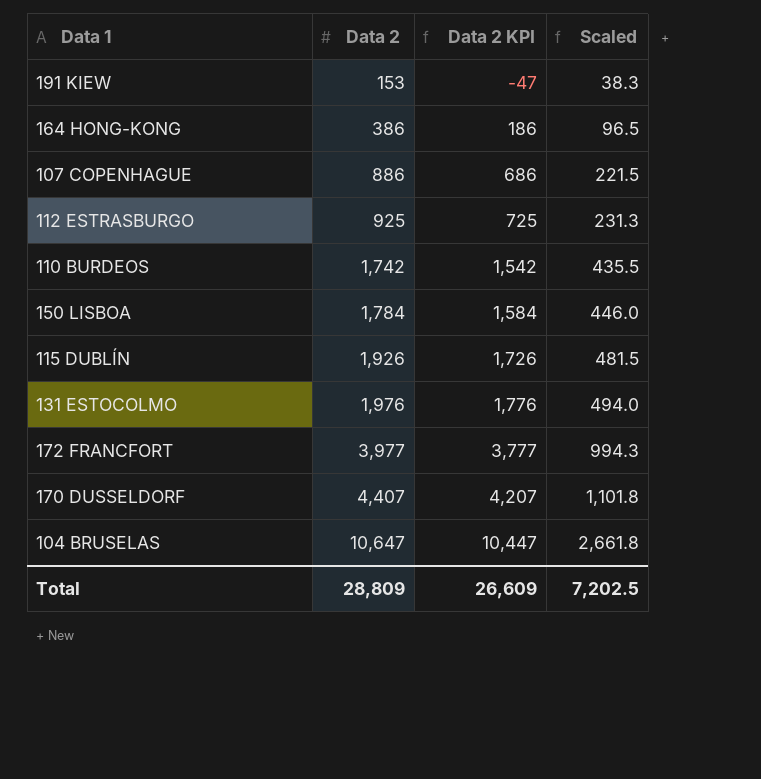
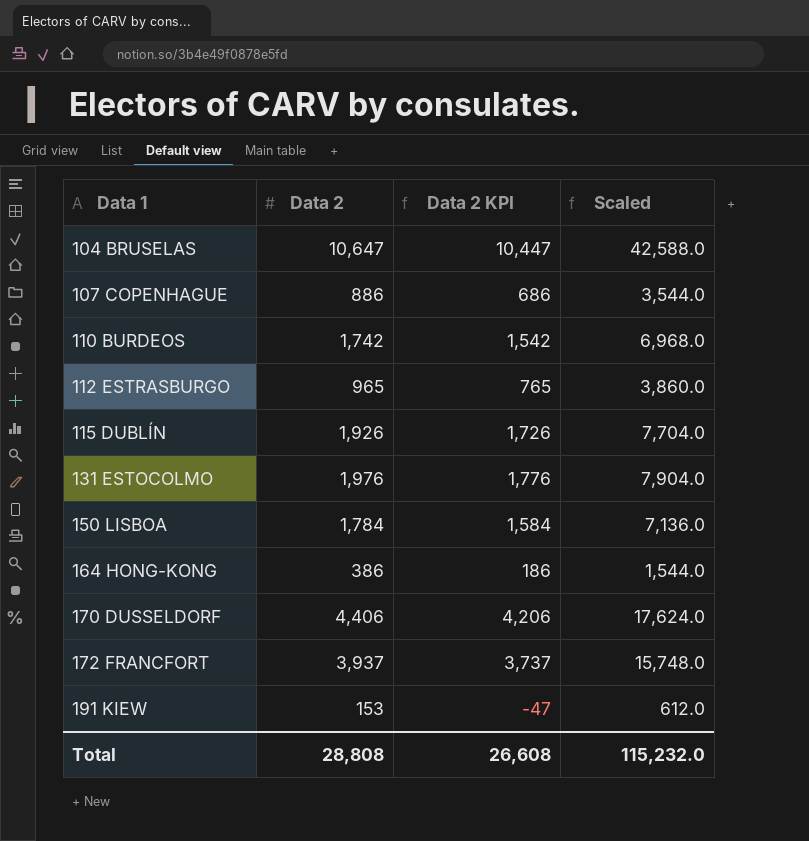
row order: Data 2 ascending -> Data 1 ascending
column Scaled | formula: [Data 2] * 0.25 -> [Data 2] * 4
112 ESTRASBURGO | Data 2: 925 -> 965
112 ESTRASBURGO | Data 2 KPI: 725 -> 765
170 DUSSELDORF | Data 2: 4,407 -> 4,406
170 DUSSELDORF | Data 2 KPI: 4,207 -> 4,206
172 FRANCFORT | Data 2: 3,977 -> 3,937
172 FRANCFORT | Data 2 KPI: 3,777 -> 3,737
Total | Data 2: 28,809 -> 28,808
Total | Data 2 KPI: 26,609 -> 26,608
Total | Scaled: 7,202.5 -> 115,232.0

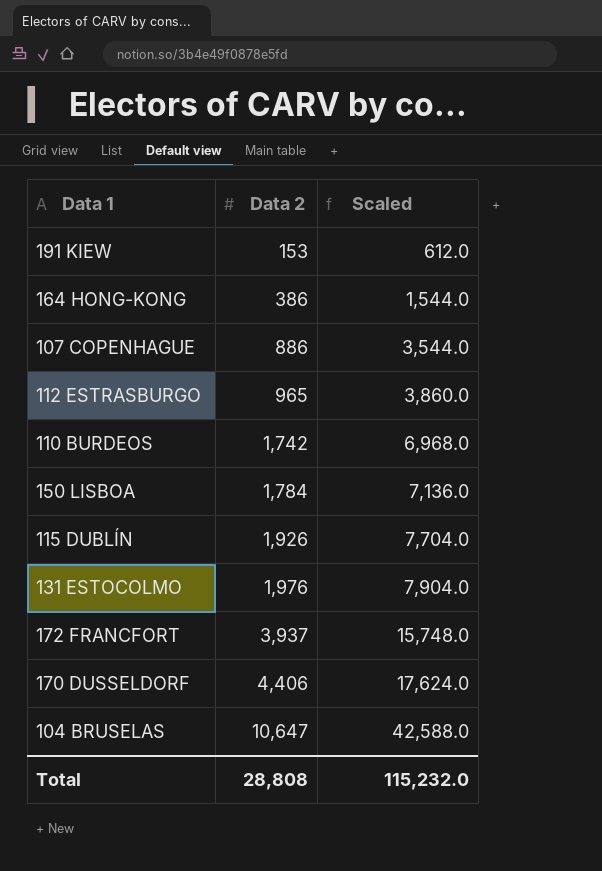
row order: Data 1 ascending -> Data 2 ascending
column Data 2 KPI | formula: [Data 2] - 200 -> none

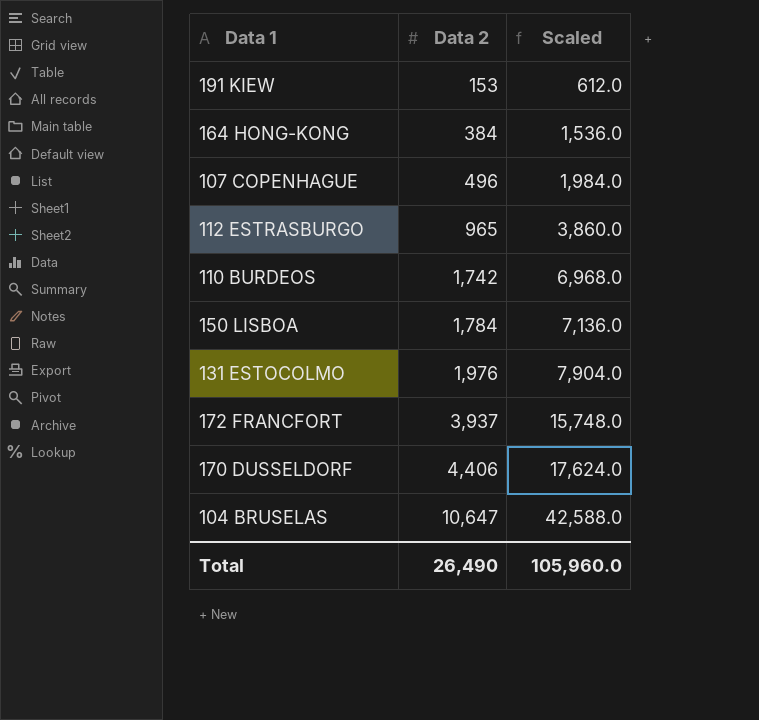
row 115 DUBLÍN: 1,926 | 7,704.0 -> none
164 HONG-KONG | Data 2: 386 -> 384
164 HONG-KONG | Scaled: 1,544.0 -> 1,536.0
107 COPENHAGUE | Data 2: 886 -> 496
107 COPENHAGUE | Scaled: 3,544.0 -> 1,984.0
Total | Data 2: 28,808 -> 26,490
Total | Scaled: 115,232.0 -> 105,960.0

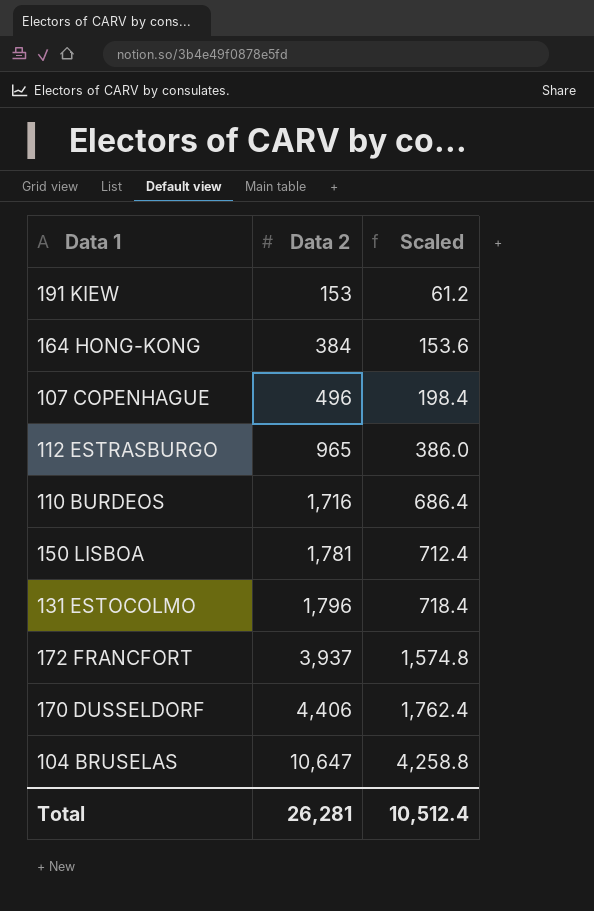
column Scaled | formula: [Data 2] * 4 -> [Data 2] * 0.4
110 BURDEOS | Data 2: 1,742 -> 1,716
150 LISBOA | Data 2: 1,784 -> 1,781
131 ESTOCOLMO | Data 2: 1,976 -> 1,796
Total | Data 2: 26,490 -> 26,281
Total | Scaled: 105,960.0 -> 10,512.4

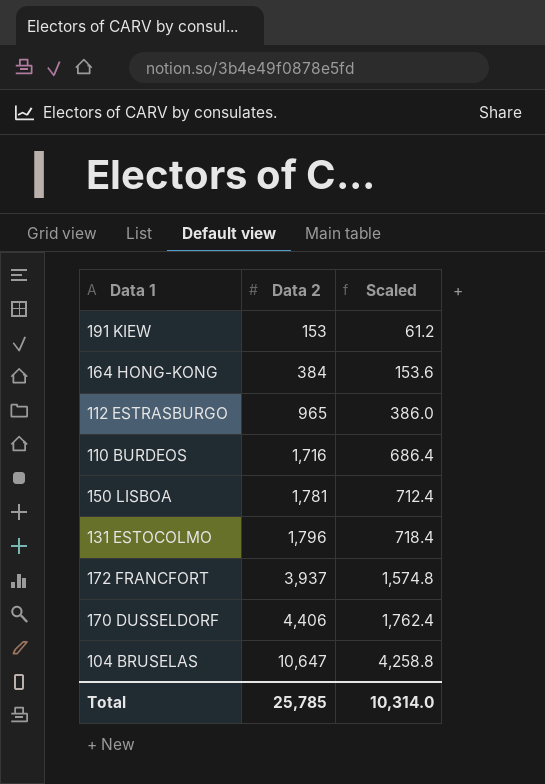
row 107 COPENHAGUE: 496 | 198.4 -> none
Total | Data 2: 26,281 -> 25,785
Total | Scaled: 10,512.4 -> 10,314.0

